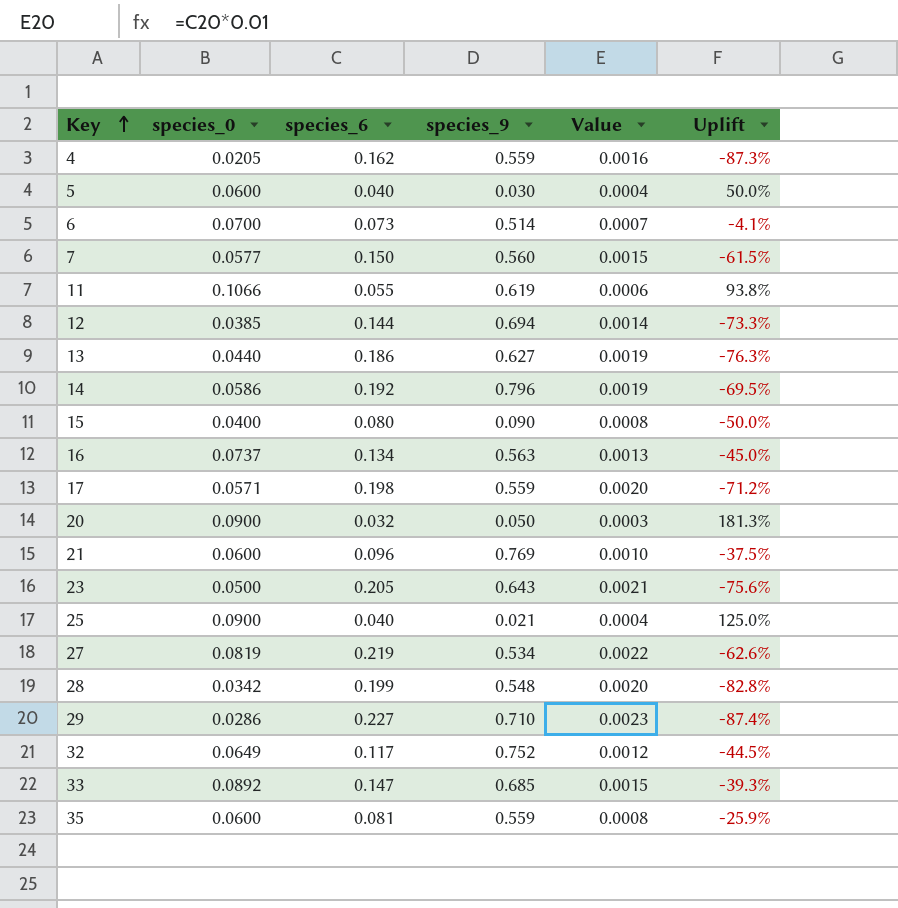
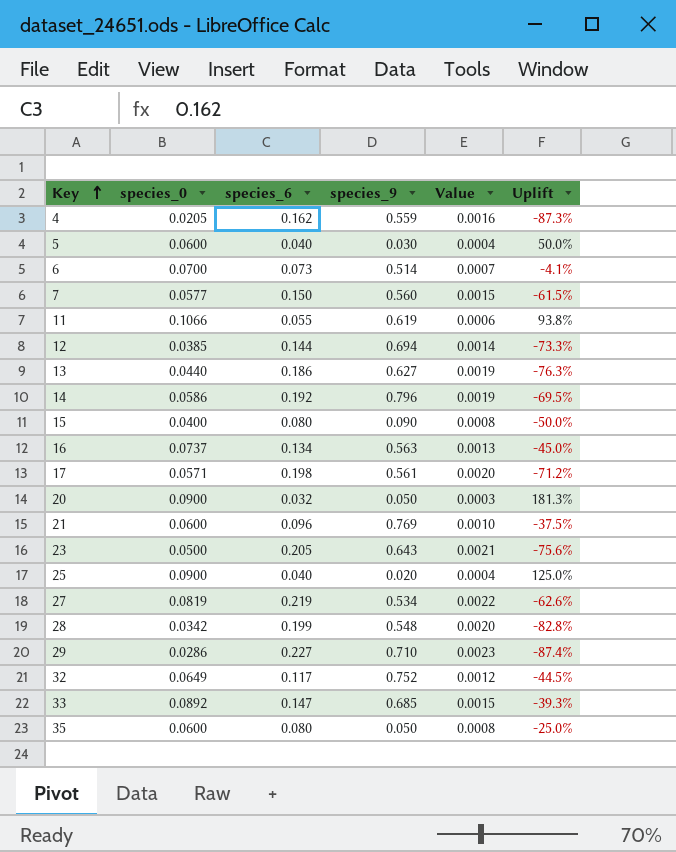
17 | species_9: 0.559 -> 0.561
25 | species_9: 0.021 -> 0.020
35 | species_6: 0.081 -> 0.080
35 | species_9: 0.559 -> 0.050
35 | Uplift: -25.9% -> -25.0%

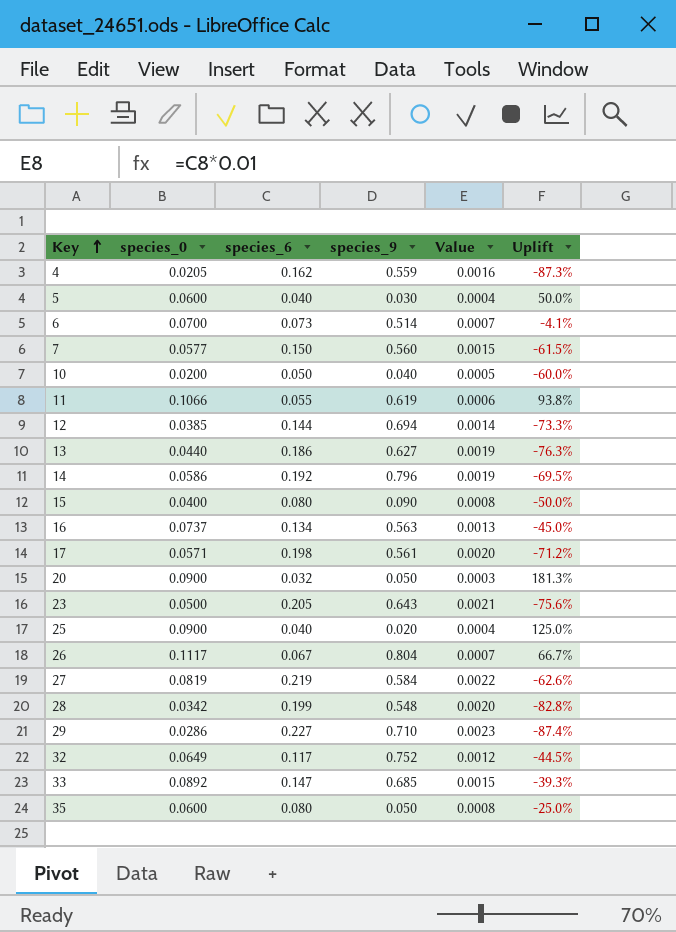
row 21: 0.0600 | 0.096 | 0.769 | 0.0010 | -37.5% -> none
row 10: none -> 0.0200 | 0.050 | 0.040 | 0.0005 | -60.0%
row 26: none -> 0.1117 | 0.067 | 0.804 | 0.0007 | 66.7%
27 | species_9: 0.534 -> 0.584

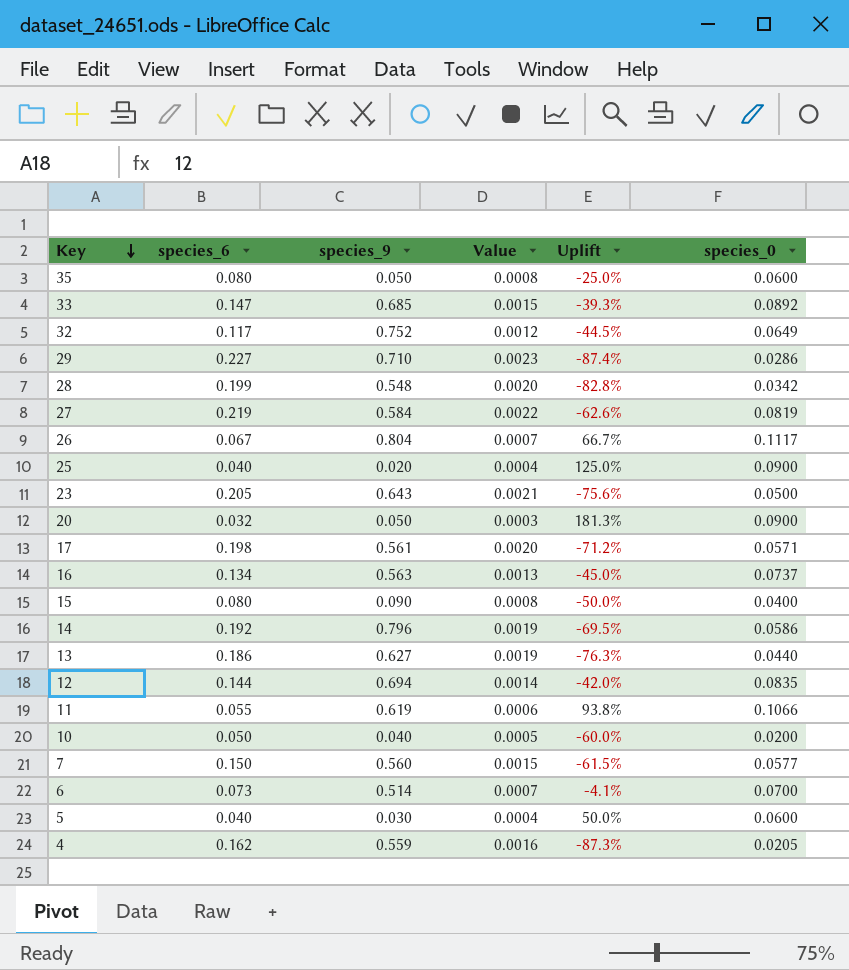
row order: Key ascending -> Key descending
column species_0 | position: 2 -> 6
12 | Uplift: -73.3% -> -42.0%
12 | species_0: 0.0385 -> 0.0835

